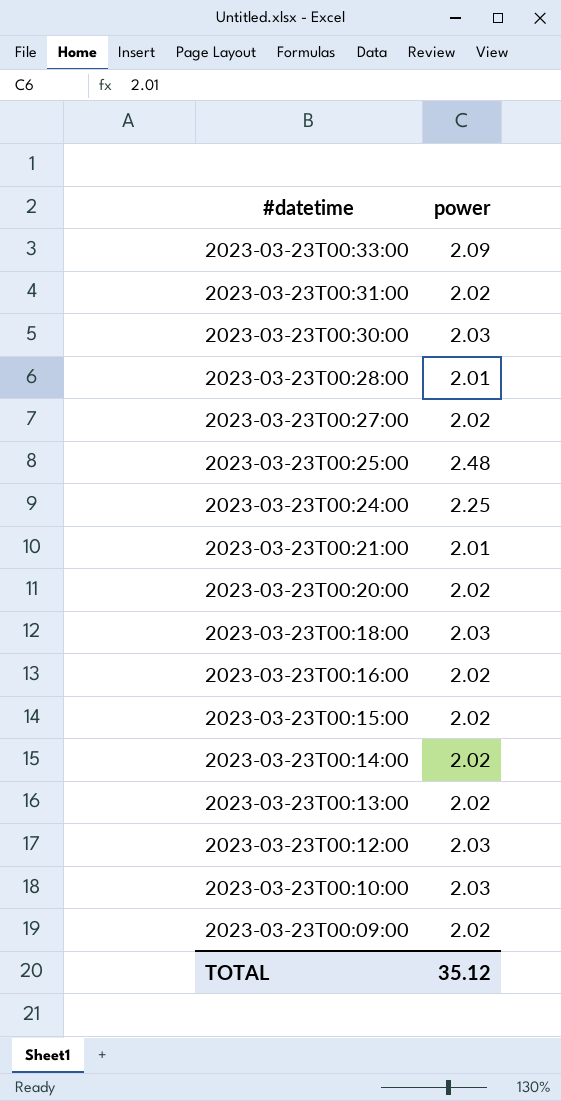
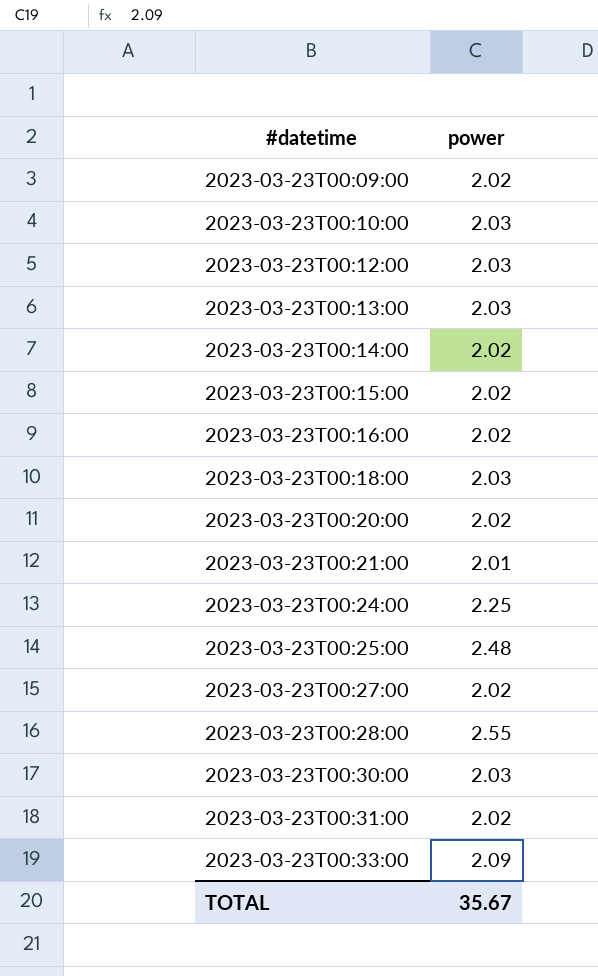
row order: #datetime descending -> #datetime ascending
2023-03-23T00:13:00 | power: 2.02 -> 2.03
2023-03-23T00:28:00 | power: 2.01 -> 2.55
TOTAL | power: 35.12 -> 35.67

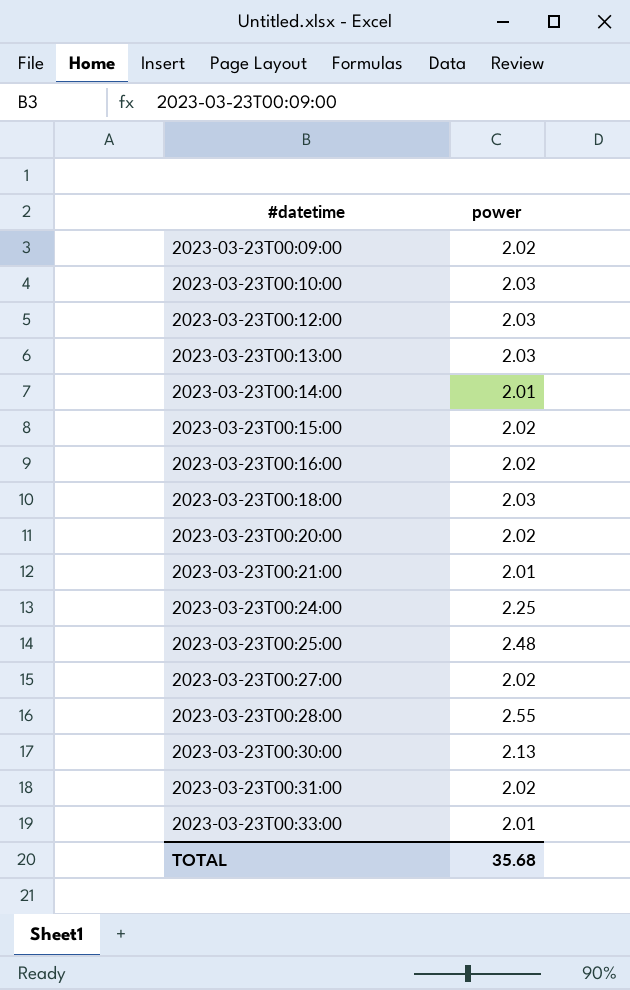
2023-03-23T00:14:00 | power: 2.02 -> 2.01
2023-03-23T00:30:00 | power: 2.03 -> 2.13
2023-03-23T00:33:00 | power: 2.09 -> 2.01
TOTAL | power: 35.67 -> 35.68

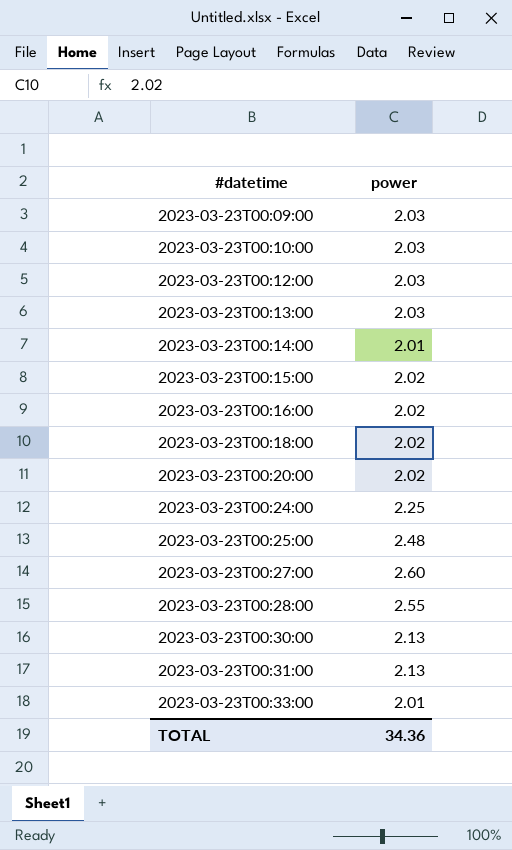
row 2023-03-23T00:21:00: 2.01 -> none
2023-03-23T00:09:00 | power: 2.02 -> 2.03
2023-03-23T00:18:00 | power: 2.03 -> 2.02
2023-03-23T00:27:00 | power: 2.02 -> 2.60
2023-03-23T00:31:00 | power: 2.02 -> 2.13
TOTAL | power: 35.68 -> 34.36

